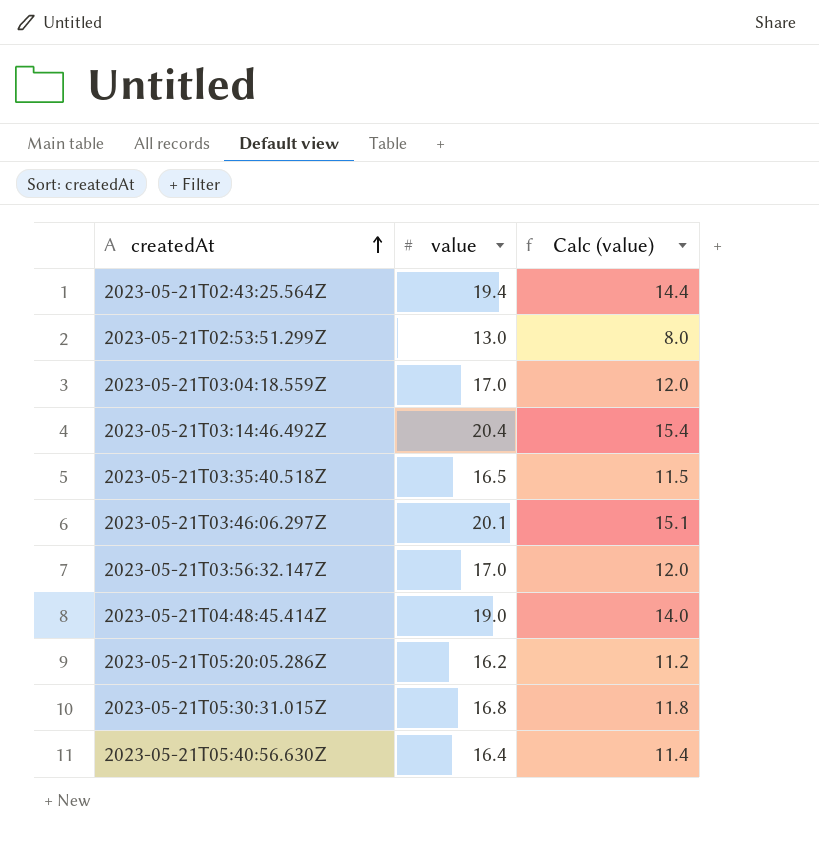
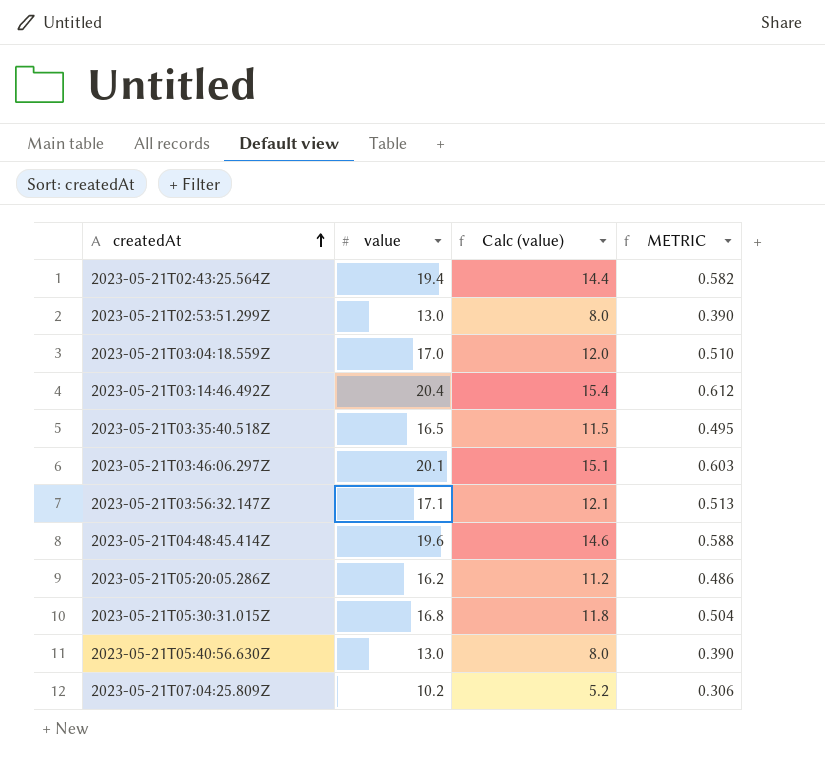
column METRIC | formula: none -> [value] * 0.03
2023-05-21T03:56:32.147Z | value: 17.0 -> 17.1
2023-05-21T03:56:32.147Z | Calc (value): 12.0 -> 12.1
2023-05-21T04:48:45.414Z | value: 19.0 -> 19.6
2023-05-21T04:48:45.414Z | Calc (value): 14.0 -> 14.6
2023-05-21T05:40:56.630Z | value: 16.4 -> 13.0
2023-05-21T05:40:56.630Z | Calc (value): 11.4 -> 8.0
row 2023-05-21T07:04:25.809Z: none -> 10.2 | 5.2 | 0.306

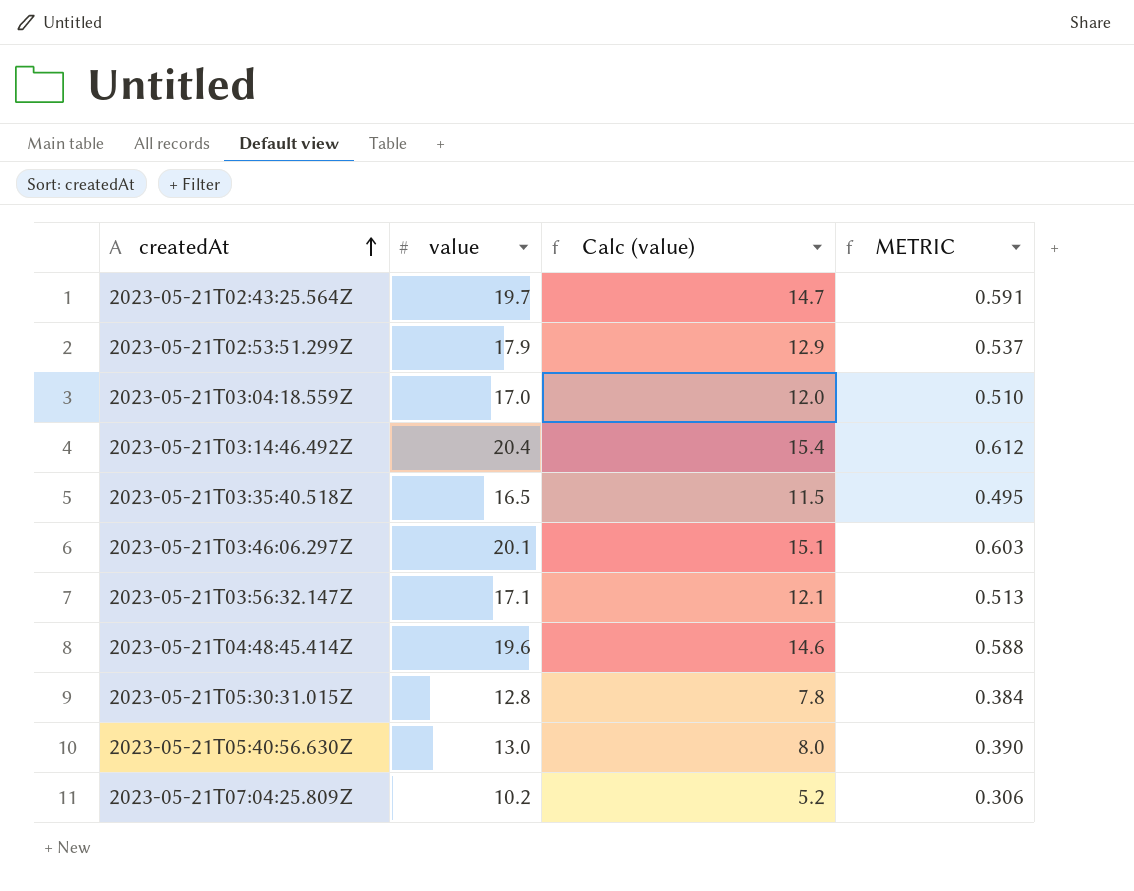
row 2023-05-21T05:20:05.286Z: 16.2 | 11.2 | 0.486 -> none
2023-05-21T02:43:25.564Z | value: 19.4 -> 19.7
2023-05-21T02:43:25.564Z | Calc (value): 14.4 -> 14.7
2023-05-21T02:43:25.564Z | METRIC: 0.582 -> 0.591
2023-05-21T02:53:51.299Z | value: 13.0 -> 17.9
2023-05-21T02:53:51.299Z | Calc (value): 8.0 -> 12.9
2023-05-21T02:53:51.299Z | METRIC: 0.390 -> 0.537
2023-05-21T05:30:31.015Z | value: 16.8 -> 12.8
2023-05-21T05:30:31.015Z | Calc (value): 11.8 -> 7.8
2023-05-21T05:30:31.015Z | METRIC: 0.504 -> 0.384

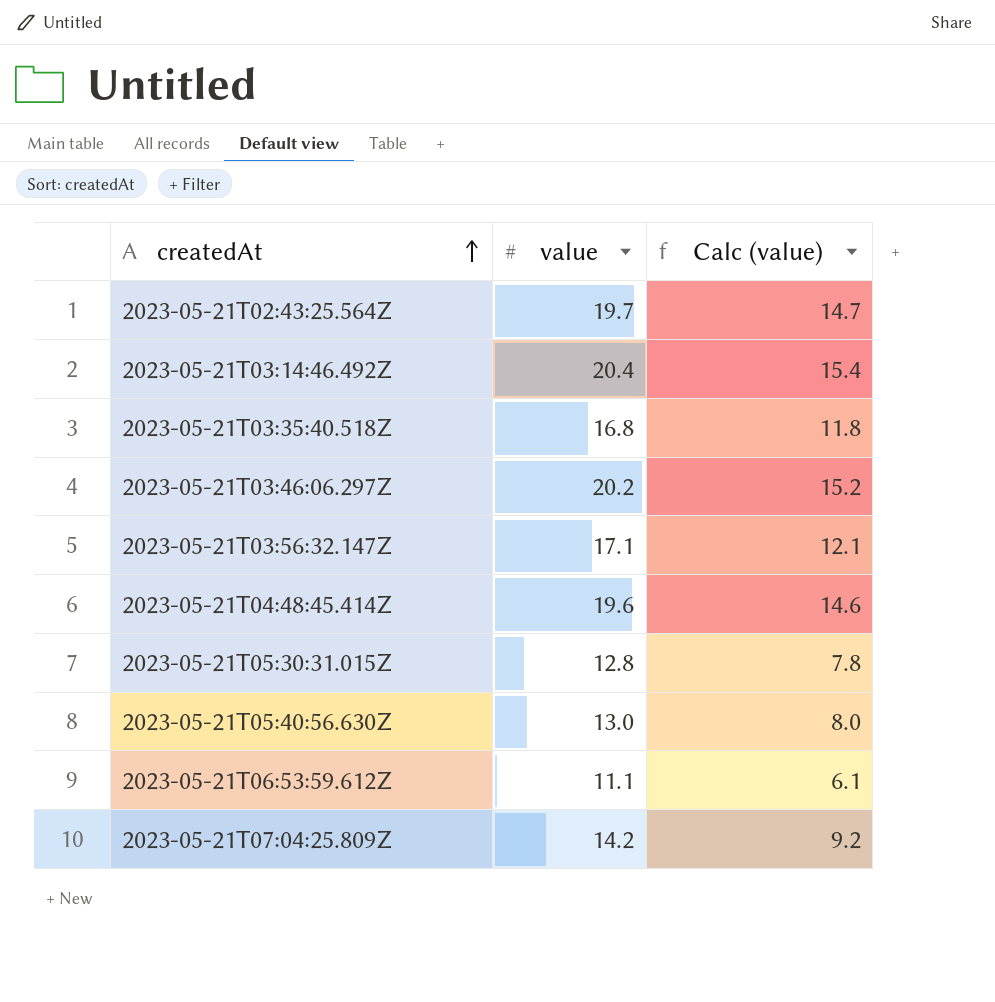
column METRIC | formula: [value] * 0.03 -> none
row 2023-05-21T02:53:51.299Z: 17.9 | 12.9 | 0.537 -> none
row 2023-05-21T03:04:18.559Z: 17.0 | 12.0 | 0.510 -> none
2023-05-21T03:35:40.518Z | value: 16.5 -> 16.8
2023-05-21T03:35:40.518Z | Calc (value): 11.5 -> 11.8
2023-05-21T03:46:06.297Z | value: 20.1 -> 20.2
2023-05-21T03:46:06.297Z | Calc (value): 15.1 -> 15.2
row 2023-05-21T06:53:59.612Z: none -> 11.1 | 6.1
2023-05-21T07:04:25.809Z | value: 10.2 -> 14.2
2023-05-21T07:04:25.809Z | Calc (value): 5.2 -> 9.2

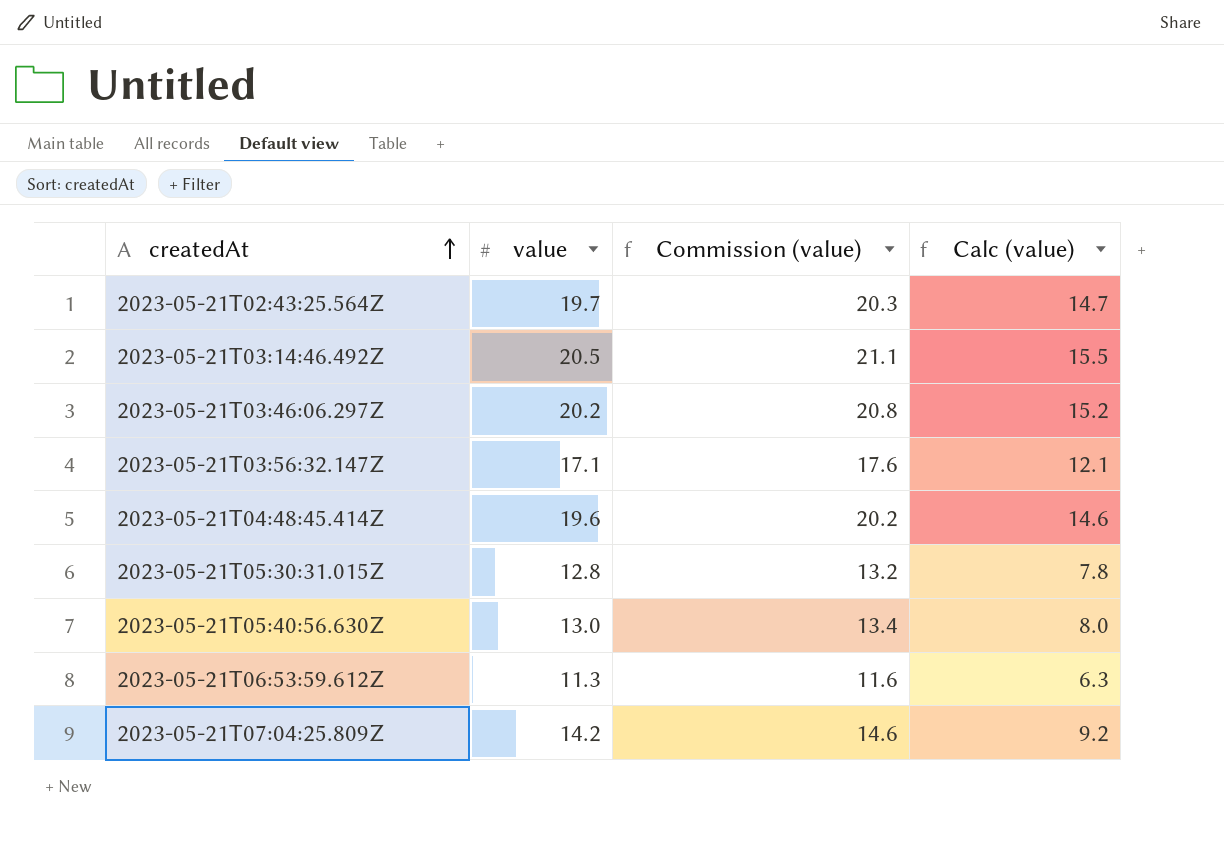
column Commission (value) | formula: none -> [value] * 1.03
row 2023-05-21T03:35:40.518Z: 16.8 | 11.8 -> none
2023-05-21T03:14:46.492Z | value: 20.4 -> 20.5
2023-05-21T03:14:46.492Z | Calc (value): 15.4 -> 15.5
2023-05-21T06:53:59.612Z | value: 11.1 -> 11.3
2023-05-21T06:53:59.612Z | Calc (value): 6.1 -> 6.3

